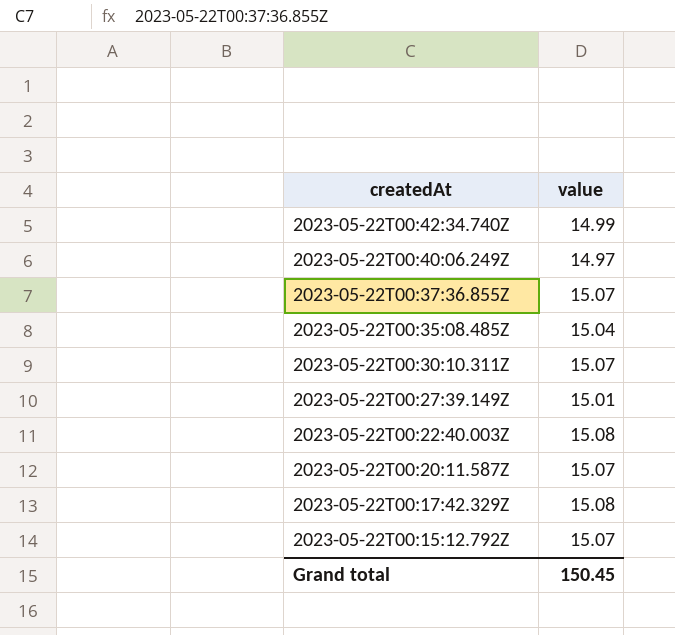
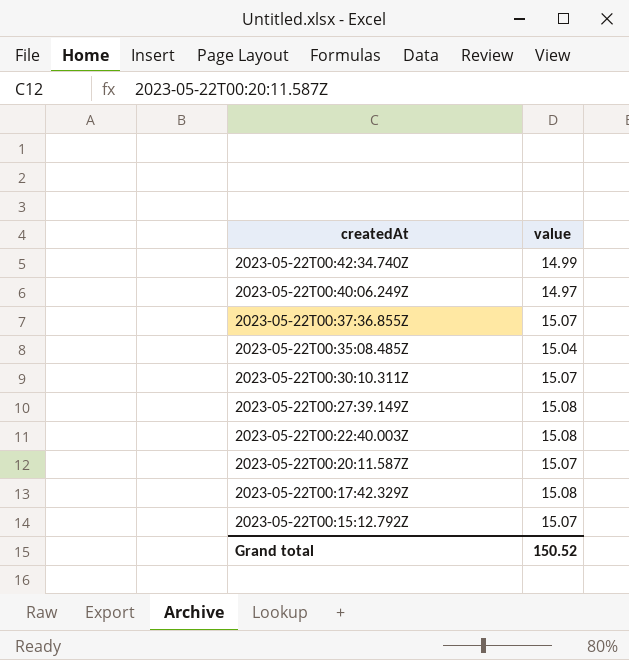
2023-05-22T00:27:39.149Z | value: 15.01 -> 15.08
Grand total | value: 150.45 -> 150.52

